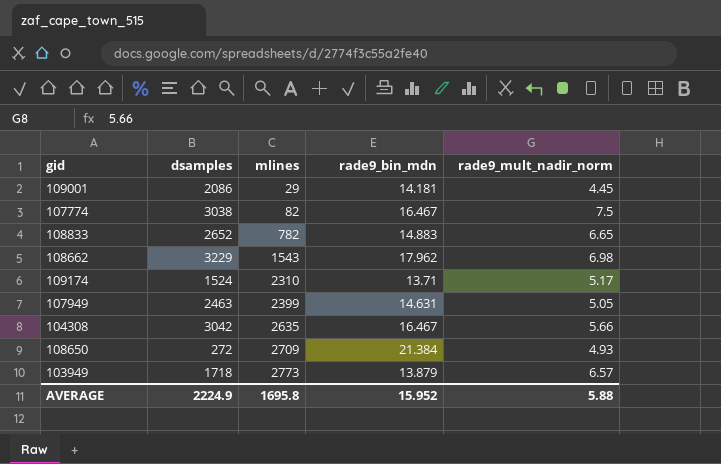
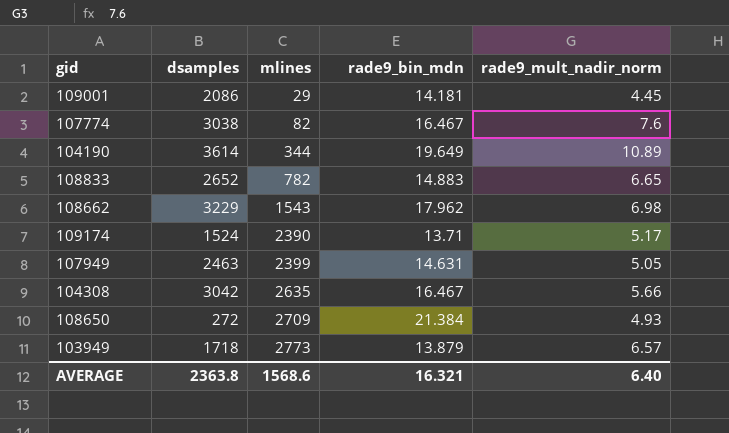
107774 | rade9_mult_nadir_norm: 7.5 -> 7.6
row 104190: none -> 3614 | 344 | 19.649 | 10.89
109174 | mlines: 2310 -> 2390
AVERAGE | dsamples: 2224.9 -> 2363.8
AVERAGE | mlines: 1695.8 -> 1568.6
AVERAGE | rade9_bin_mdn: 15.952 -> 16.321
AVERAGE | rade9_mult_nadir_norm: 5.88 -> 6.40

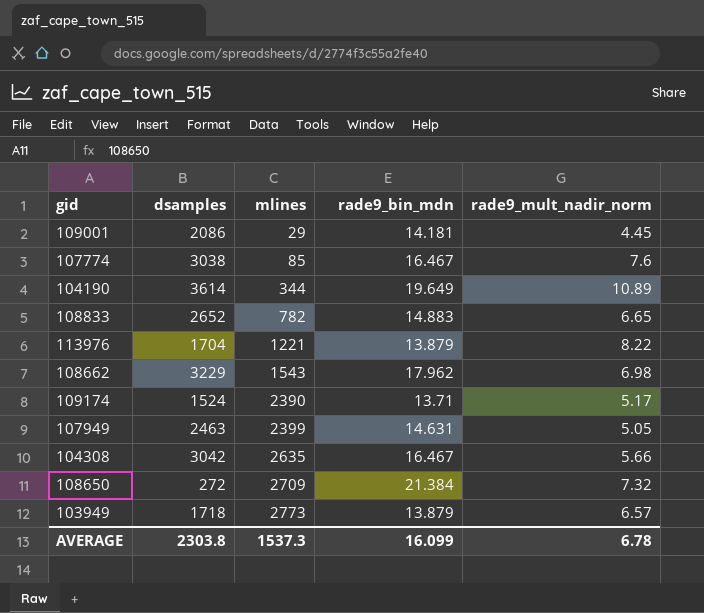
107774 | mlines: 82 -> 85
row 113976: none -> 1704 | 1221 | 13.879 | 8.22
108650 | rade9_mult_nadir_norm: 4.93 -> 7.32
AVERAGE | dsamples: 2363.8 -> 2303.8
AVERAGE | mlines: 1568.6 -> 1537.3
AVERAGE | rade9_bin_mdn: 16.321 -> 16.099
AVERAGE | rade9_mult_nadir_norm: 6.40 -> 6.78

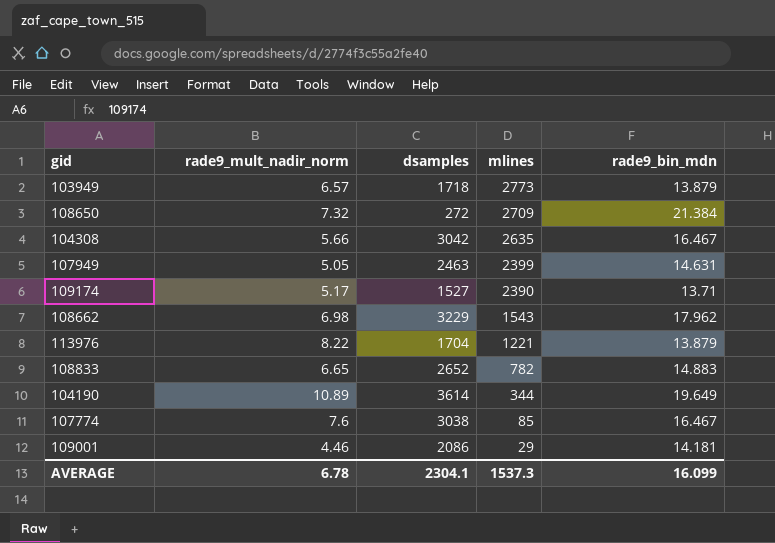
row order: mlines ascending -> mlines descending
column rade9_mult_nadir_norm | position: 5 -> 2
109174 | dsamples: 1524 -> 1527
109001 | rade9_mult_nadir_norm: 4.45 -> 4.46
AVERAGE | dsamples: 2303.8 -> 2304.1

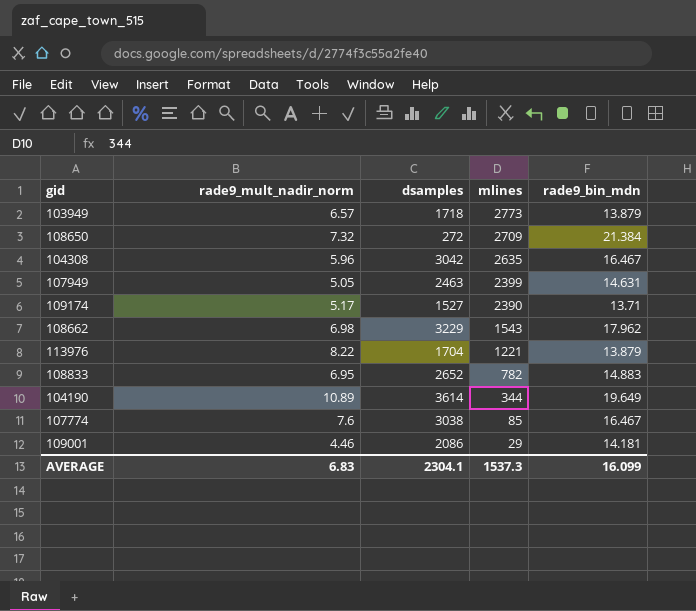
104308 | rade9_mult_nadir_norm: 5.66 -> 5.96
108833 | rade9_mult_nadir_norm: 6.65 -> 6.95
AVERAGE | rade9_mult_nadir_norm: 6.78 -> 6.83

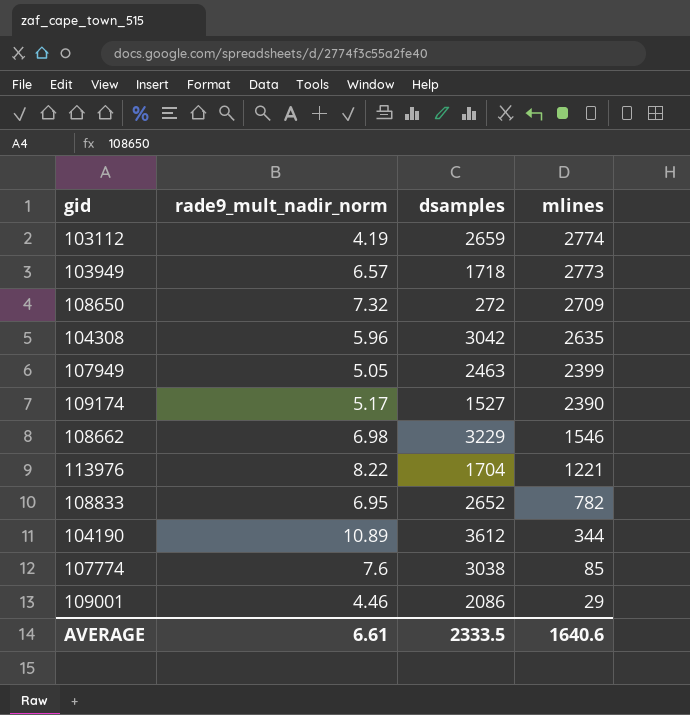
column rade9_bin_mdn | position: 5 -> none
row 103112: none -> 4.19 | 2659 | 2774
108662 | mlines: 1543 -> 1546
104190 | dsamples: 3614 -> 3612
AVERAGE | rade9_mult_nadir_norm: 6.83 -> 6.61
AVERAGE | dsamples: 2304.1 -> 2333.5
AVERAGE | mlines: 1537.3 -> 1640.6

